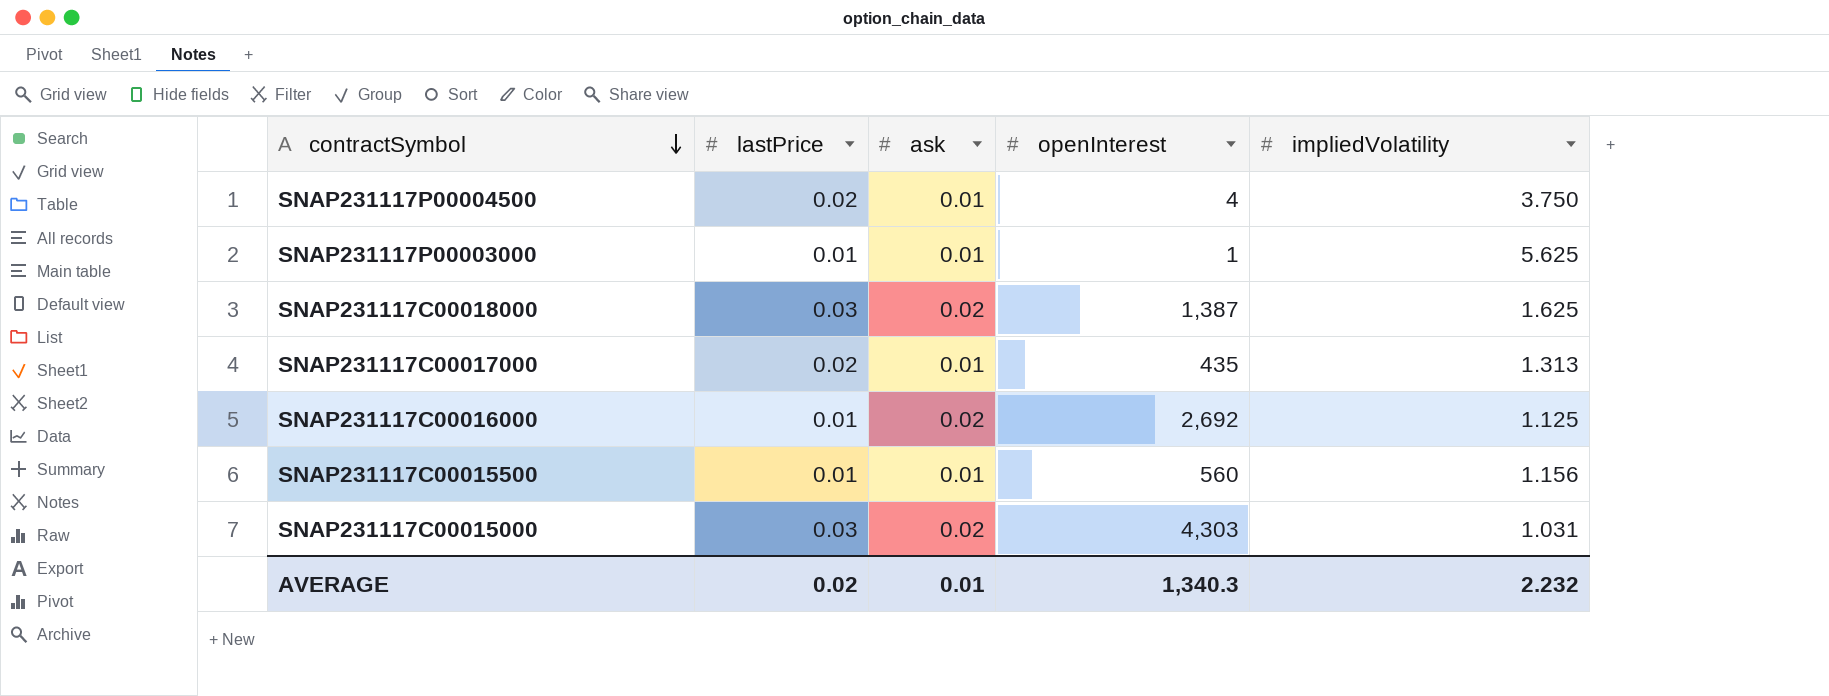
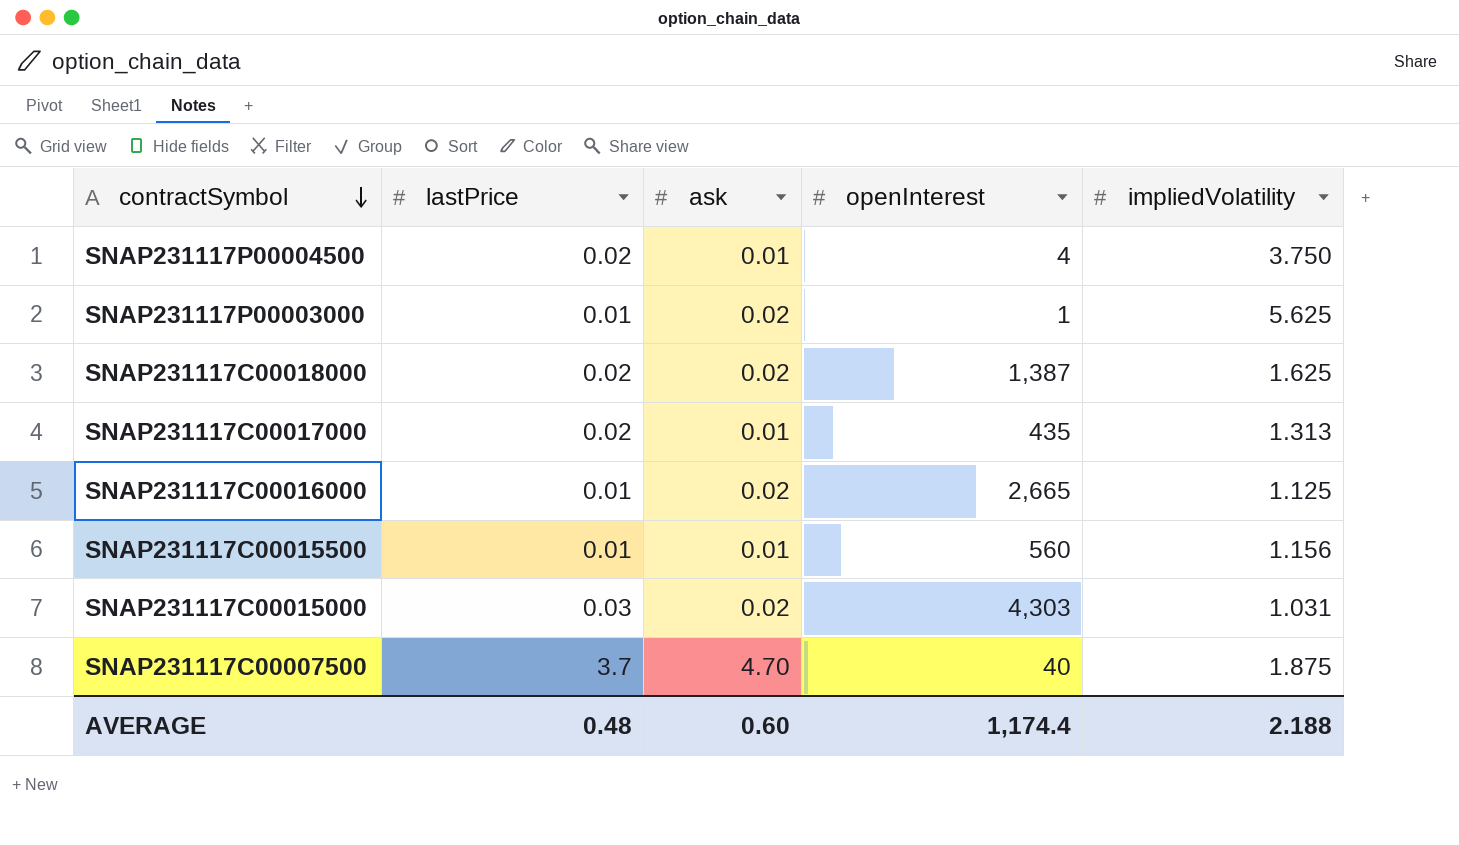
SNAP231117P00003000 | ask: 0.01 -> 0.02
SNAP231117C00018000 | lastPrice: 0.03 -> 0.02
SNAP231117C00016000 | openInterest: 2,692 -> 2,665
row SNAP231117C00007500: none -> 3.7 | 4.70 | 40 | 1.875
AVERAGE | lastPrice: 0.02 -> 0.48
AVERAGE | ask: 0.01 -> 0.60
AVERAGE | openInterest: 1,340.3 -> 1,174.4
AVERAGE | impliedVolatility: 2.232 -> 2.188

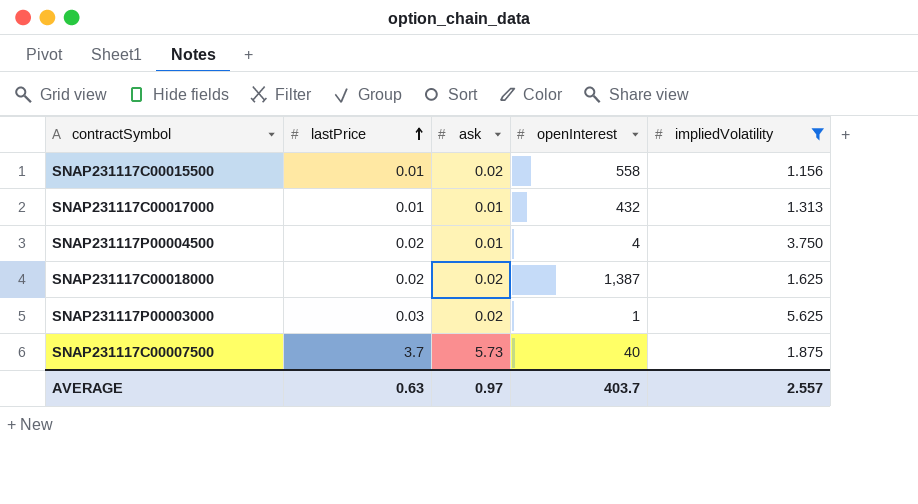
filter: none -> impliedVolatility >= 1.156
row order: contractSymbol descending -> lastPrice ascending
SNAP231117C00015500 | ask: 0.01 -> 0.02
SNAP231117C00015500 | openInterest: 560 -> 558
SNAP231117C00017000 | lastPrice: 0.02 -> 0.01
SNAP231117C00017000 | openInterest: 435 -> 432
SNAP231117P00003000 | lastPrice: 0.01 -> 0.03
SNAP231117C00007500 | ask: 4.70 -> 5.73
AVERAGE | lastPrice: 0.48 -> 0.63
AVERAGE | ask: 0.60 -> 0.97
AVERAGE | openInterest: 1,174.4 -> 403.7
AVERAGE | impliedVolatility: 2.188 -> 2.557

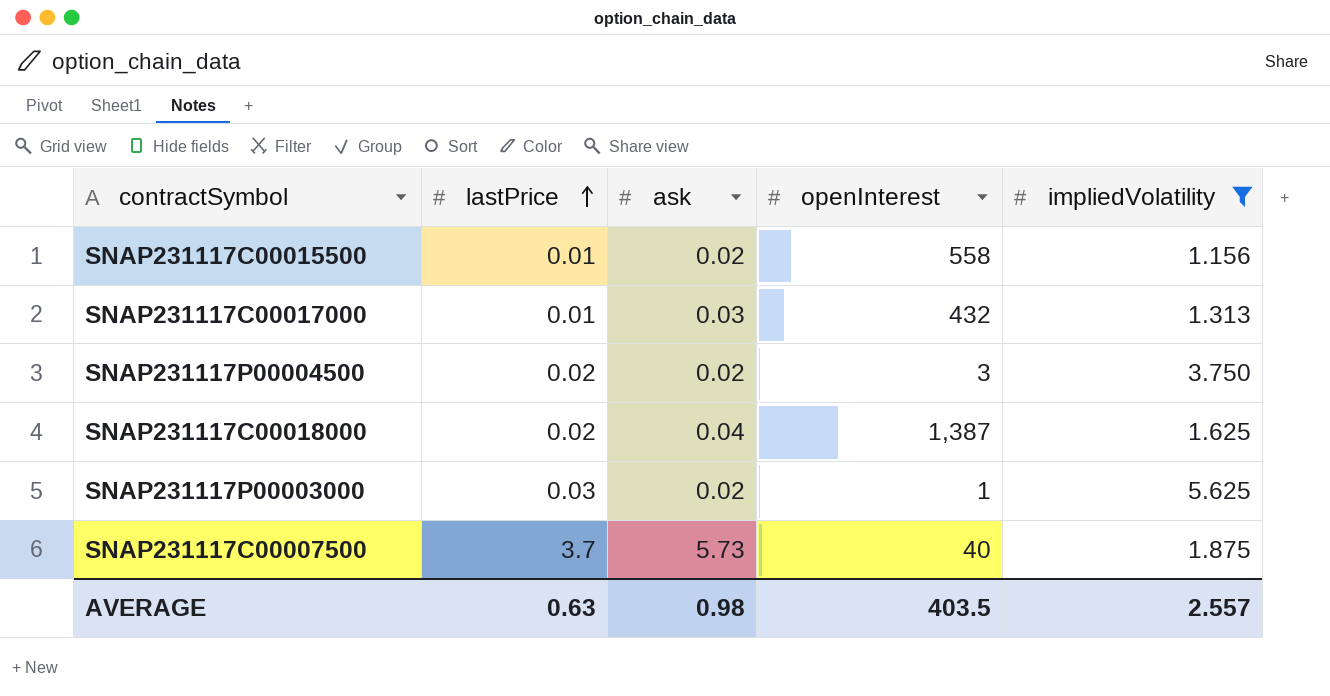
SNAP231117C00017000 | ask: 0.01 -> 0.03
SNAP231117P00004500 | ask: 0.01 -> 0.02
SNAP231117P00004500 | openInterest: 4 -> 3
SNAP231117C00018000 | ask: 0.02 -> 0.04
AVERAGE | ask: 0.97 -> 0.98
AVERAGE | openInterest: 403.7 -> 403.5

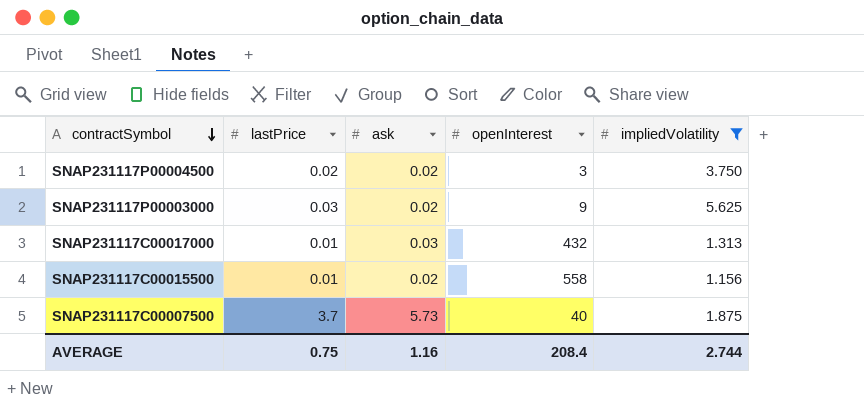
row order: lastPrice ascending -> contractSymbol descending
row SNAP231117C00018000: 0.02 | 0.04 | 1,387 | 1.625 -> none
SNAP231117P00003000 | openInterest: 1 -> 9
AVERAGE | lastPrice: 0.63 -> 0.75
AVERAGE | ask: 0.98 -> 1.16
AVERAGE | openInterest: 403.5 -> 208.4
AVERAGE | impliedVolatility: 2.557 -> 2.744

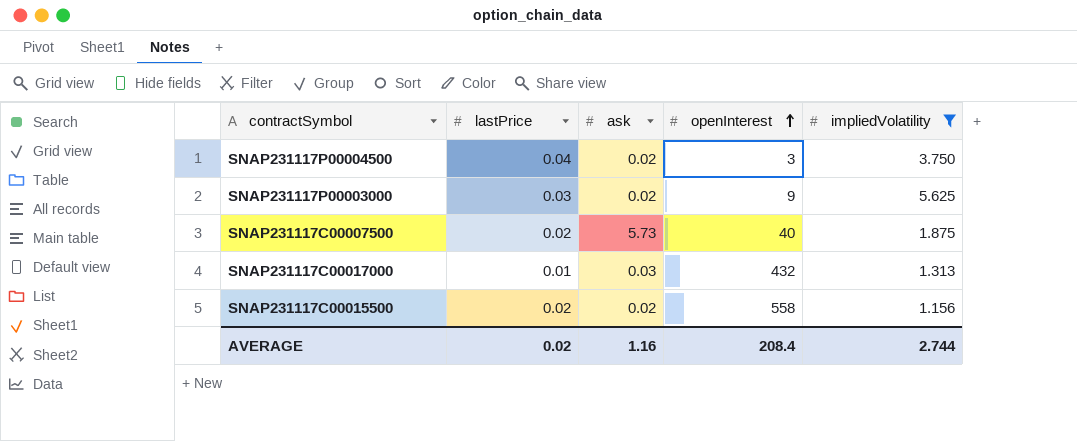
row order: contractSymbol descending -> openInterest ascending
SNAP231117P00004500 | lastPrice: 0.02 -> 0.04
SNAP231117C00007500 | lastPrice: 3.7 -> 0.02
SNAP231117C00015500 | lastPrice: 0.01 -> 0.02
AVERAGE | lastPrice: 0.75 -> 0.02

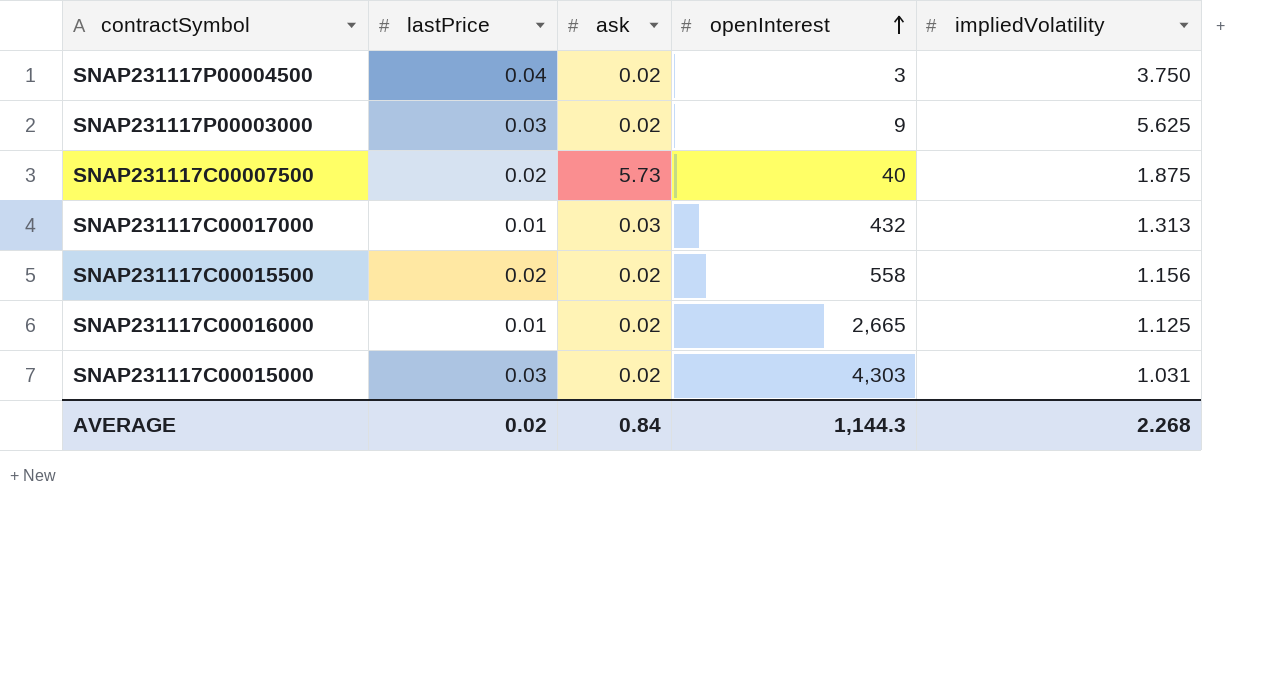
filter: impliedVolatility >= 1.156 -> none
AVERAGE | ask: 1.16 -> 0.84
AVERAGE | openInterest: 208.4 -> 1,144.3
AVERAGE | impliedVolatility: 2.744 -> 2.268

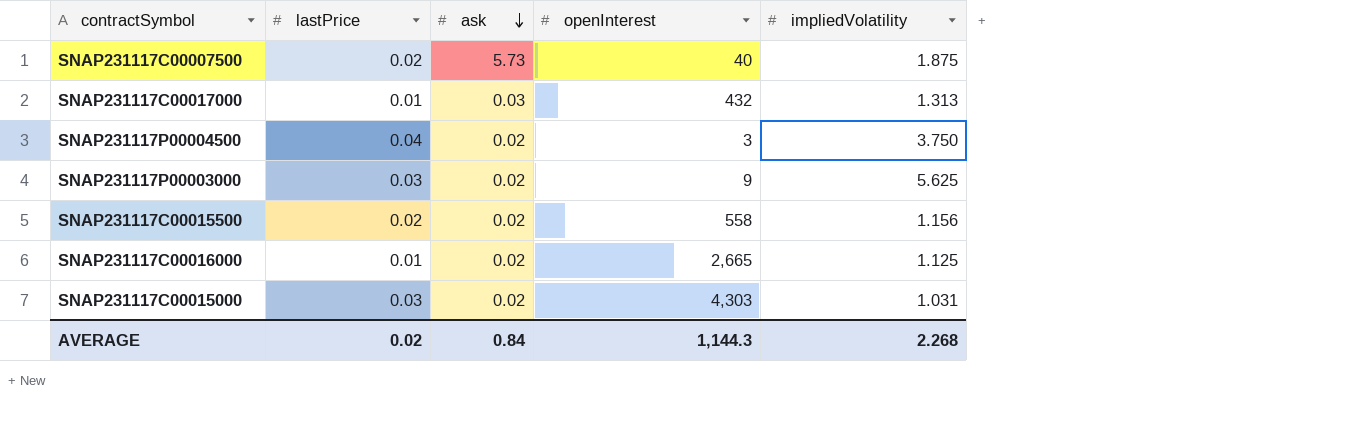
row order: openInterest ascending -> ask descending

